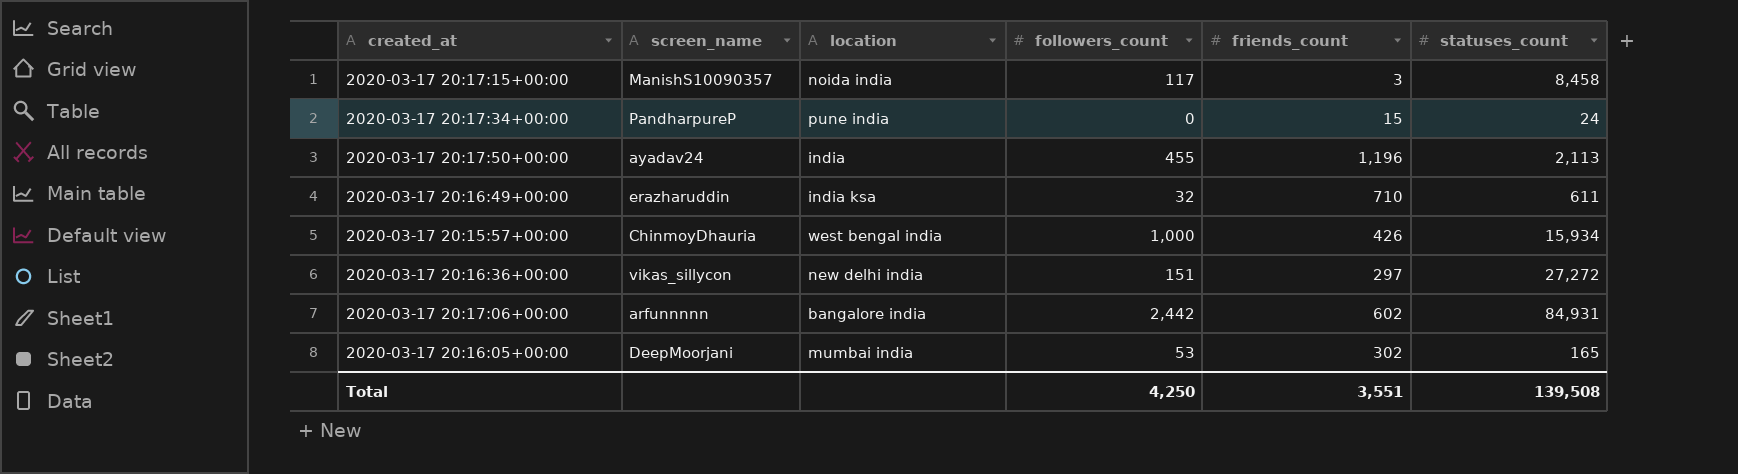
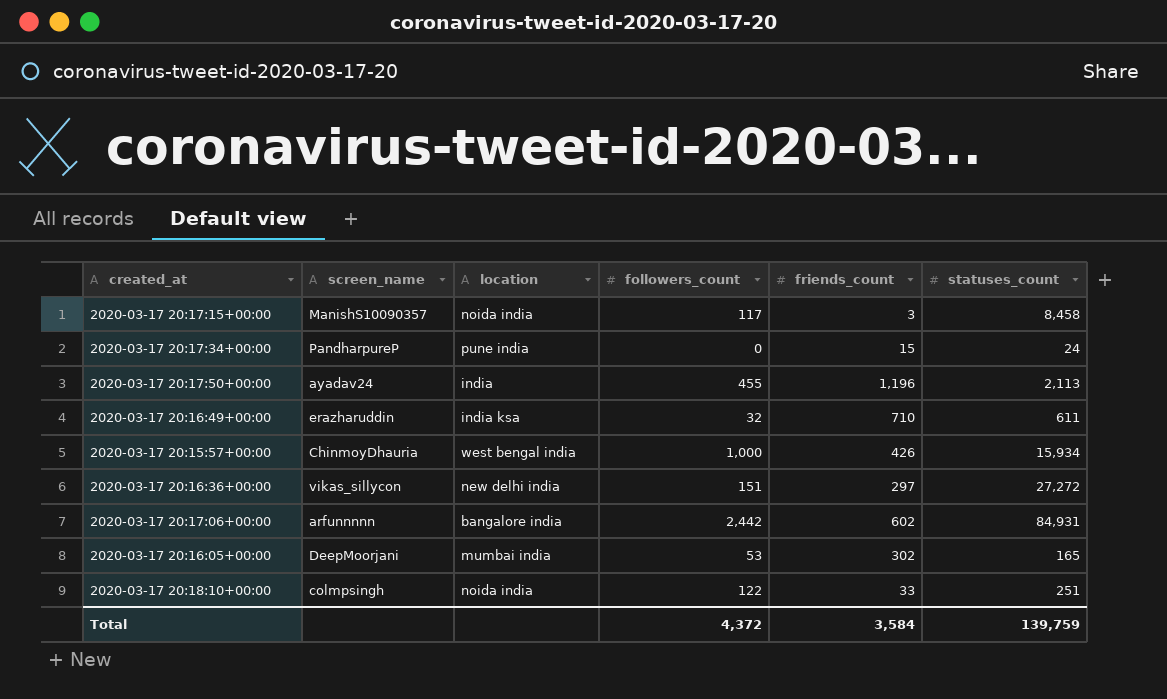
row 2020-03-17 20:18:10+00:00: none -> colmpsingh | noida india | 122 | 33 | 251
Total | followers_count: 4,250 -> 4,372
Total | friends_count: 3,551 -> 3,584
Total | statuses_count: 139,508 -> 139,759

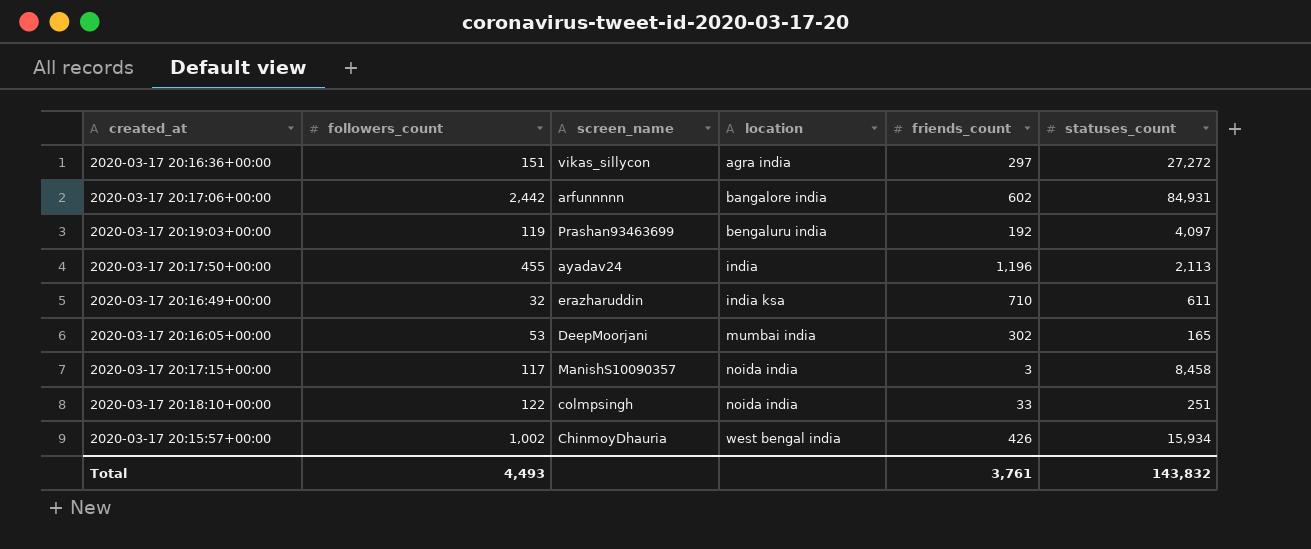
row order: none -> location ascending
column followers_count | position: 4 -> 2
row 2020-03-17 20:17:34+00:00: PandharpureP | pune india | 0 | 15 | 24 -> none
2020-03-17 20:16:36+00:00 | location: new delhi india -> agra india
row 2020-03-17 20:19:03+00:00: none -> 119 | Prashan93463699 | bengaluru india | 192 | 4,097
2020-03-17 20:15:57+00:00 | followers_count: 1,000 -> 1,002
Total | followers_count: 4,372 -> 4,493
Total | friends_count: 3,584 -> 3,761
Total | statuses_count: 139,759 -> 143,832

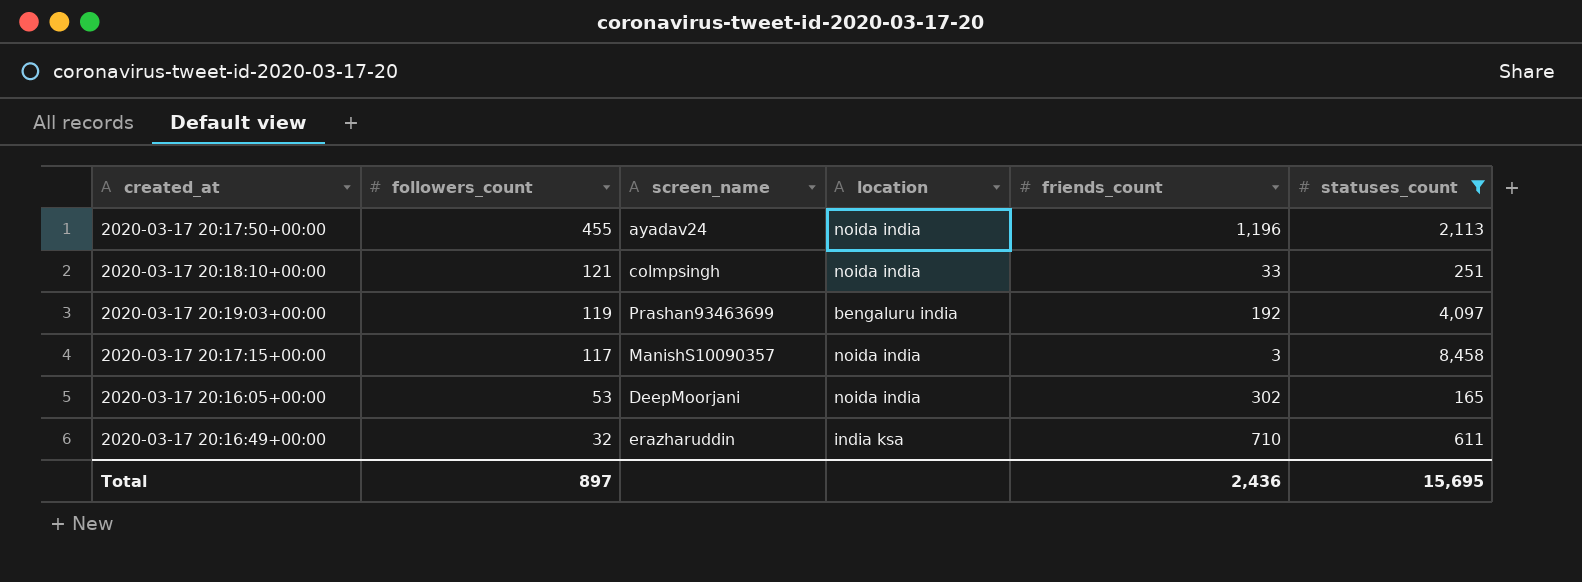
filter: none -> statuses_count <= 8,458
row order: location ascending -> followers_count descending
2020-03-17 20:17:50+00:00 | location: india -> noida india
2020-03-17 20:18:10+00:00 | followers_count: 122 -> 121
2020-03-17 20:16:05+00:00 | location: mumbai india -> noida india
Total | followers_count: 4,493 -> 897
Total | friends_count: 3,761 -> 2,436
Total | statuses_count: 143,832 -> 15,695

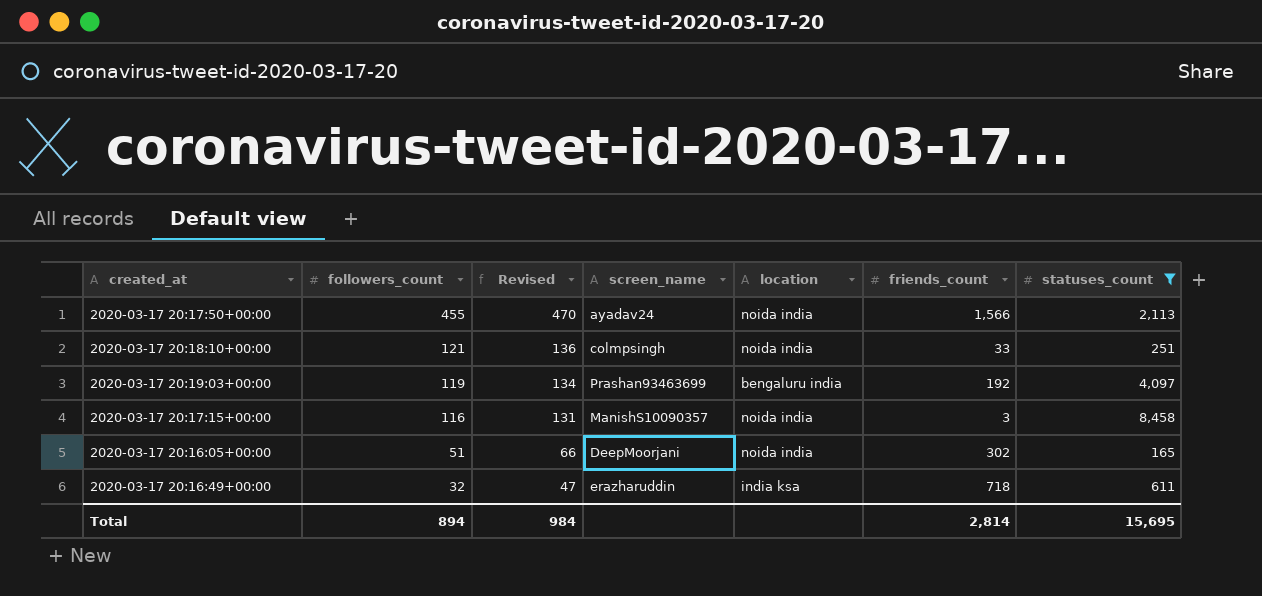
column Revised | formula: none -> [followers_count] + 15
2020-03-17 20:17:50+00:00 | friends_count: 1,196 -> 1,566
2020-03-17 20:17:15+00:00 | followers_count: 117 -> 116
2020-03-17 20:16:05+00:00 | followers_count: 53 -> 51
2020-03-17 20:16:49+00:00 | friends_count: 710 -> 718
Total | followers_count: 897 -> 894
Total | friends_count: 2,436 -> 2,814

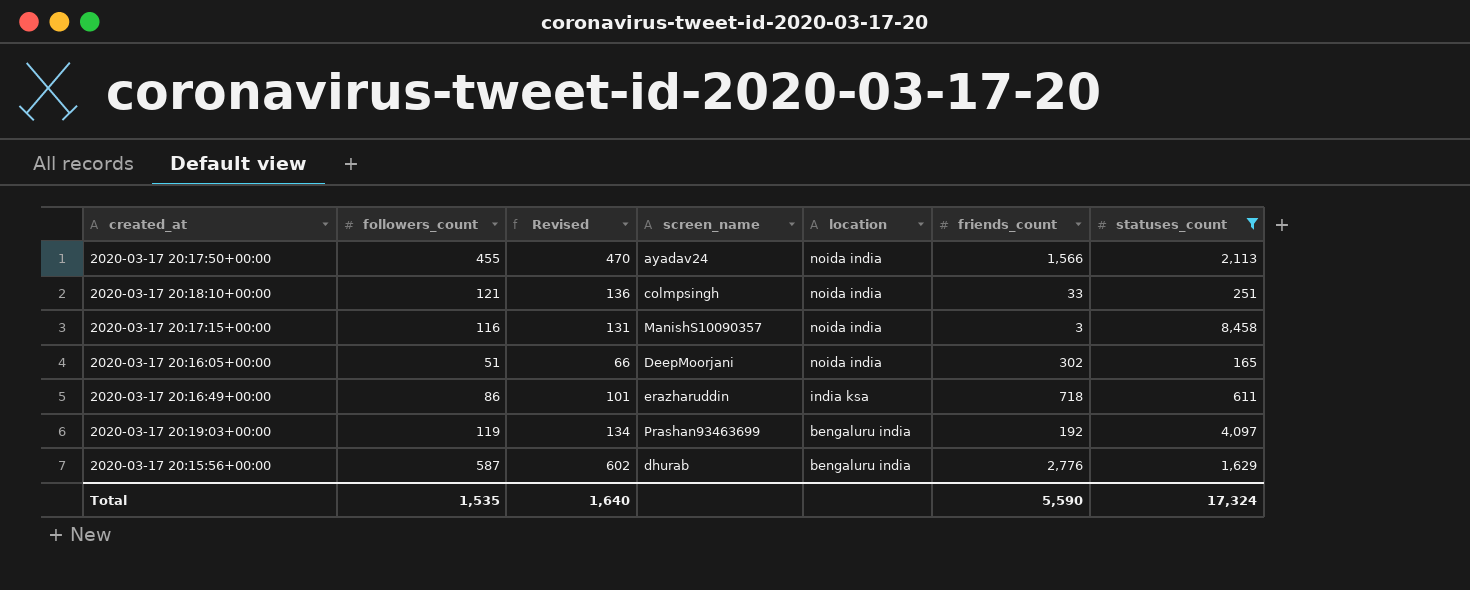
row order: followers_count descending -> location descending
2020-03-17 20:16:49+00:00 | followers_count: 32 -> 86
2020-03-17 20:16:49+00:00 | Revised: 47 -> 101
row 2020-03-17 20:15:56+00:00: none -> 587 | 602 | dhurab | bengaluru india | 2,776 | 1,629
Total | followers_count: 894 -> 1,535
Total | Revised: 984 -> 1,640
Total | friends_count: 2,814 -> 5,590
Total | statuses_count: 15,695 -> 17,324

